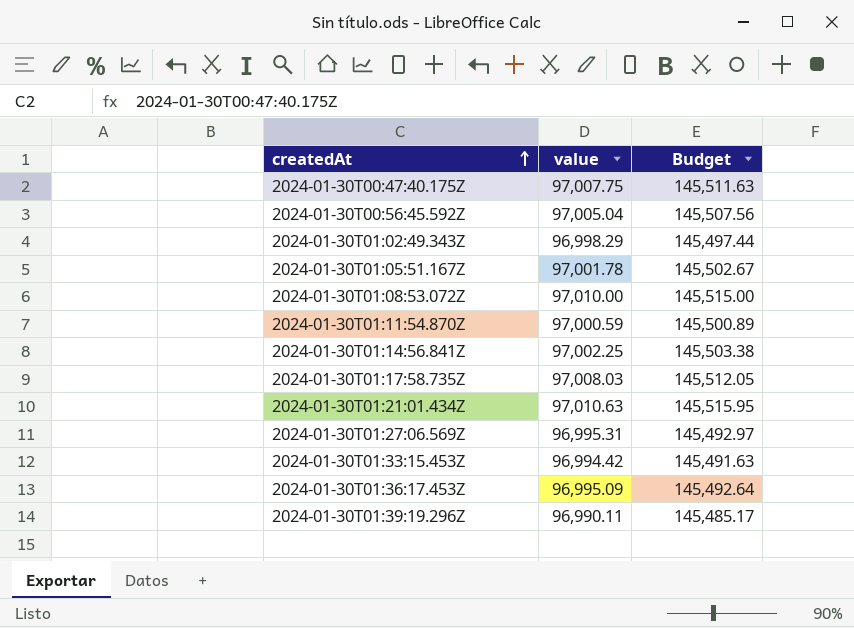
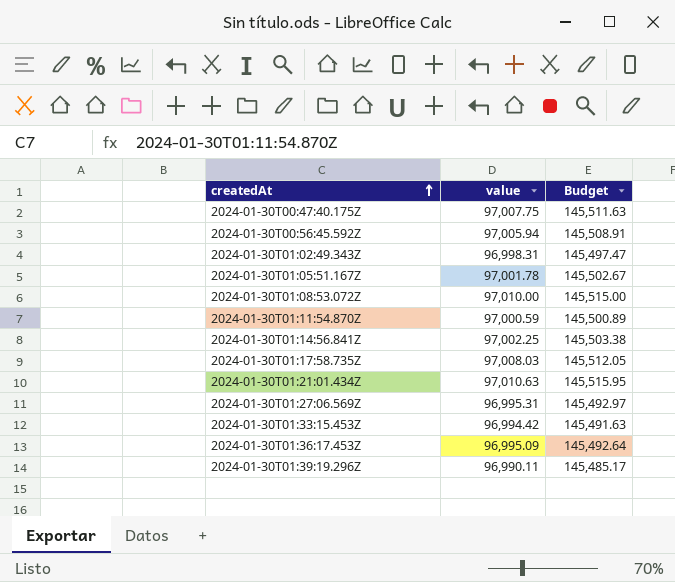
2024-01-30T00:56:45.592Z | value: 97,005.04 -> 97,005.94
2024-01-30T00:56:45.592Z | Budget: 145,507.56 -> 145,508.91
2024-01-30T01:02:49.343Z | value: 96,998.29 -> 96,998.31
2024-01-30T01:02:49.343Z | Budget: 145,497.44 -> 145,497.47

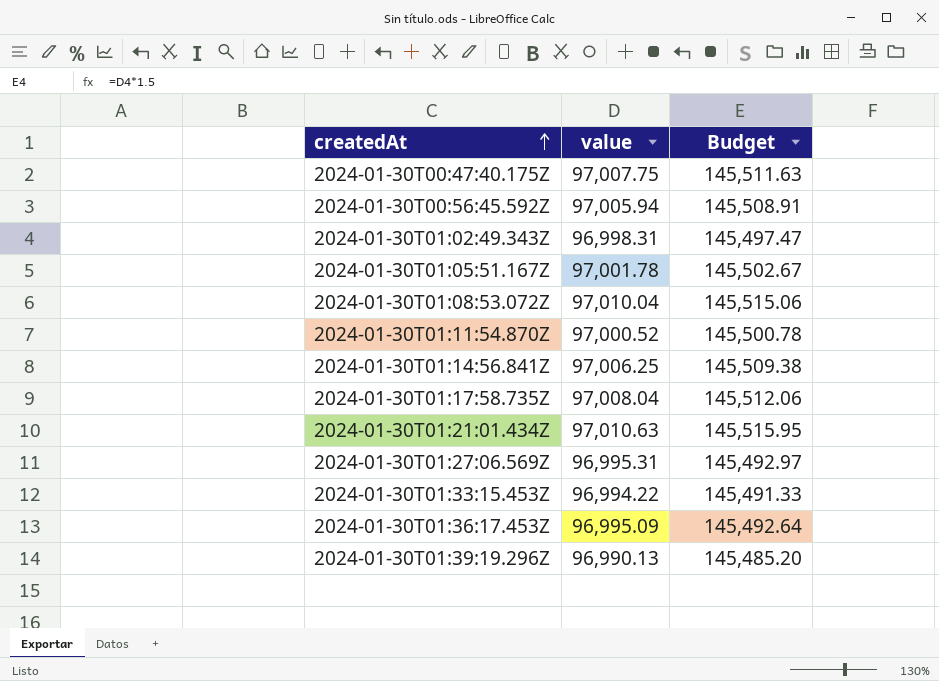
2024-01-30T01:08:53.072Z | value: 97,010.00 -> 97,010.04
2024-01-30T01:08:53.072Z | Budget: 145,515.00 -> 145,515.06
2024-01-30T01:11:54.870Z | value: 97,000.59 -> 97,000.52
2024-01-30T01:11:54.870Z | Budget: 145,500.89 -> 145,500.78
2024-01-30T01:14:56.841Z | value: 97,002.25 -> 97,006.25
2024-01-30T01:14:56.841Z | Budget: 145,503.38 -> 145,509.38
2024-01-30T01:17:58.735Z | value: 97,008.03 -> 97,008.04
2024-01-30T01:17:58.735Z | Budget: 145,512.05 -> 145,512.06
2024-01-30T01:33:15.453Z | value: 96,994.42 -> 96,994.22
2024-01-30T01:33:15.453Z | Budget: 145,491.63 -> 145,491.33
2024-01-30T01:39:19.296Z | value: 96,990.11 -> 96,990.13
2024-01-30T01:39:19.296Z | Budget: 145,485.17 -> 145,485.20

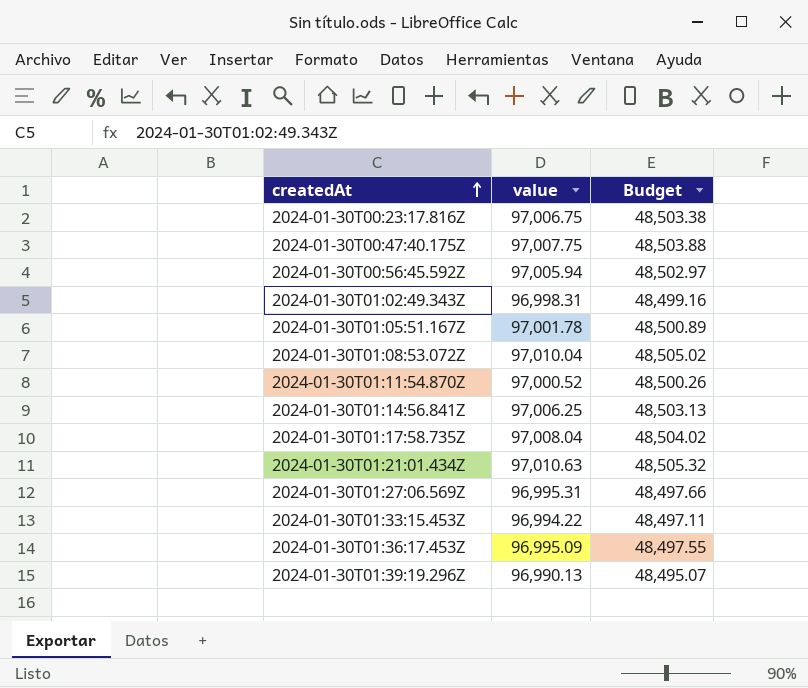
column Budget | formula: [value] * 1.5 -> [value] * 0.5
row 2024-01-30T00:23:17.816Z: none -> 97,006.75 | 48,503.38

